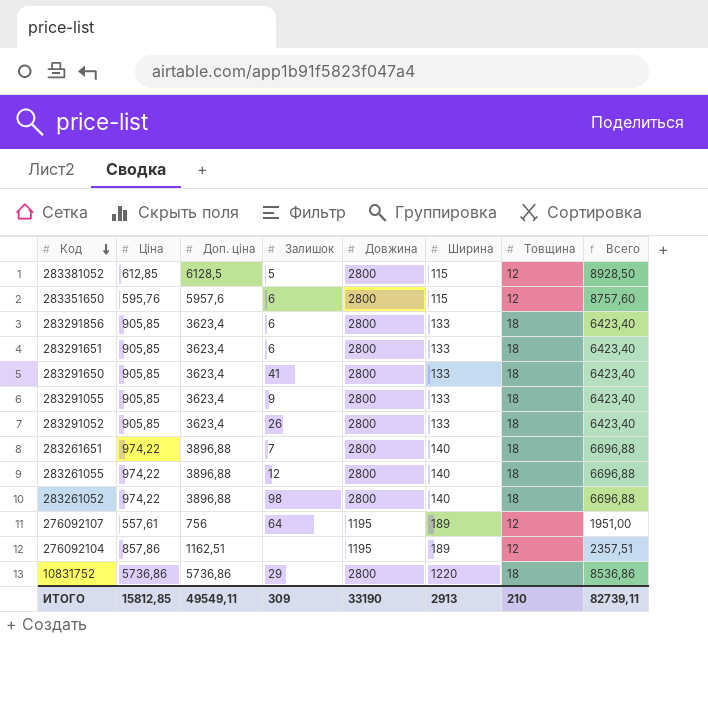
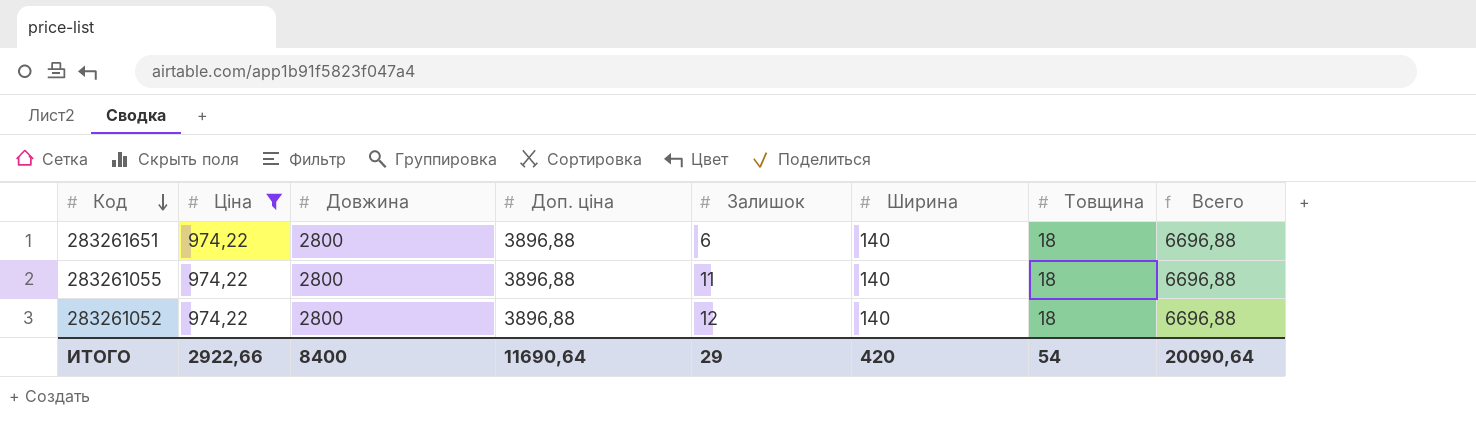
filter: none -> Ціна = 974,22
column Довжина | position: 5 -> 3
283261651 | Залишок: 7 -> 6
283261055 | Залишок: 12 -> 11
283261052 | Залишок: 98 -> 12
ИТОГО | Ціна: 15812,85 -> 2922,66
ИТОГО | Довжина: 33190 -> 8400
ИТОГО | Доп. ціна: 49549,11 -> 11690,64
ИТОГО | Залишок: 309 -> 29
ИТОГО | Ширина: 2913 -> 420
ИТОГО | Товщина: 210 -> 54
ИТОГО | Всего: 82739,11 -> 20090,64

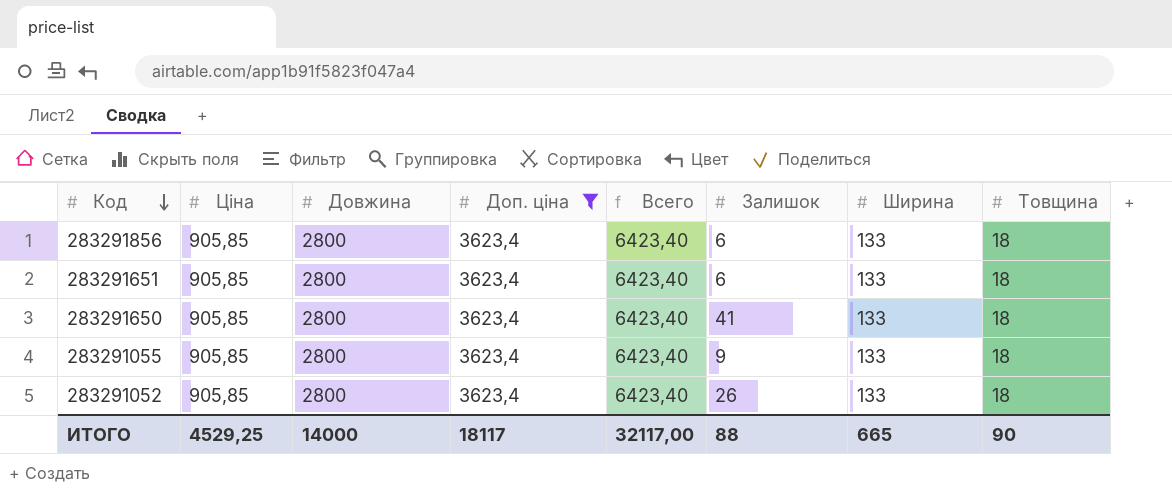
filter: Ціна = 974,22 -> Доп. ціна = 3623,4
column Всего | position: 8 -> 5
ИТОГО | Ціна: 2922,66 -> 4529,25
ИТОГО | Довжина: 8400 -> 14000
ИТОГО | Доп. ціна: 11690,64 -> 18117
ИТОГО | Всего: 20090,64 -> 32117,00
ИТОГО | Залишок: 29 -> 88
ИТОГО | Ширина: 420 -> 665
ИТОГО | Товщина: 54 -> 90

